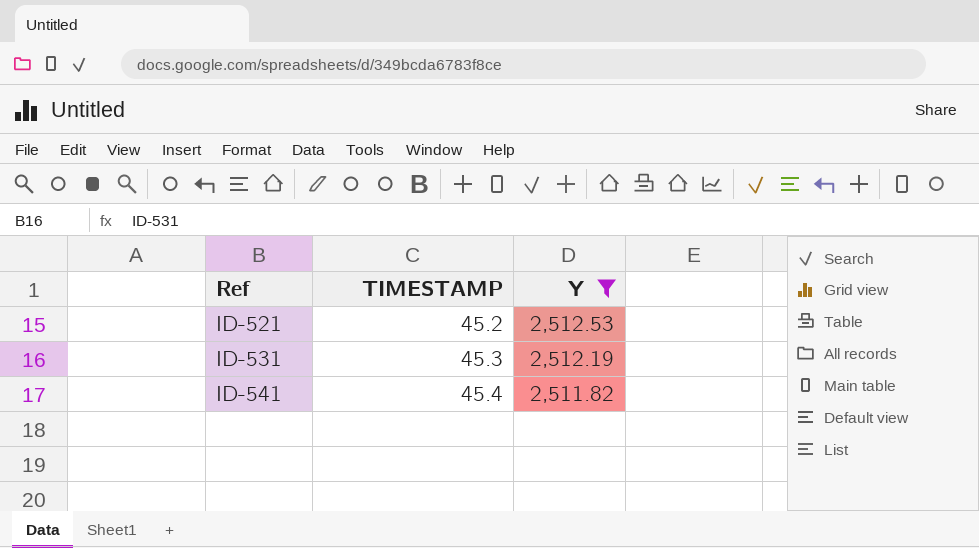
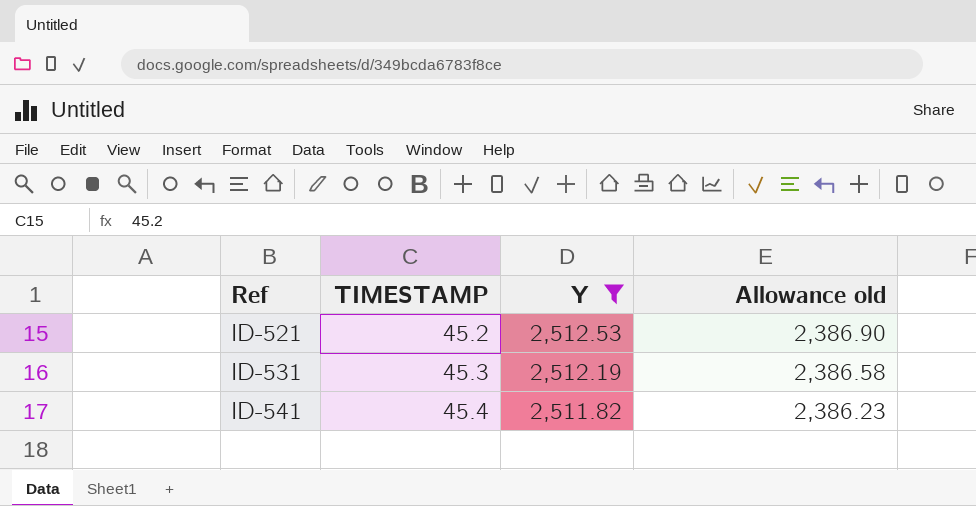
column Allowance old | formula: none -> [Y] * 0.95

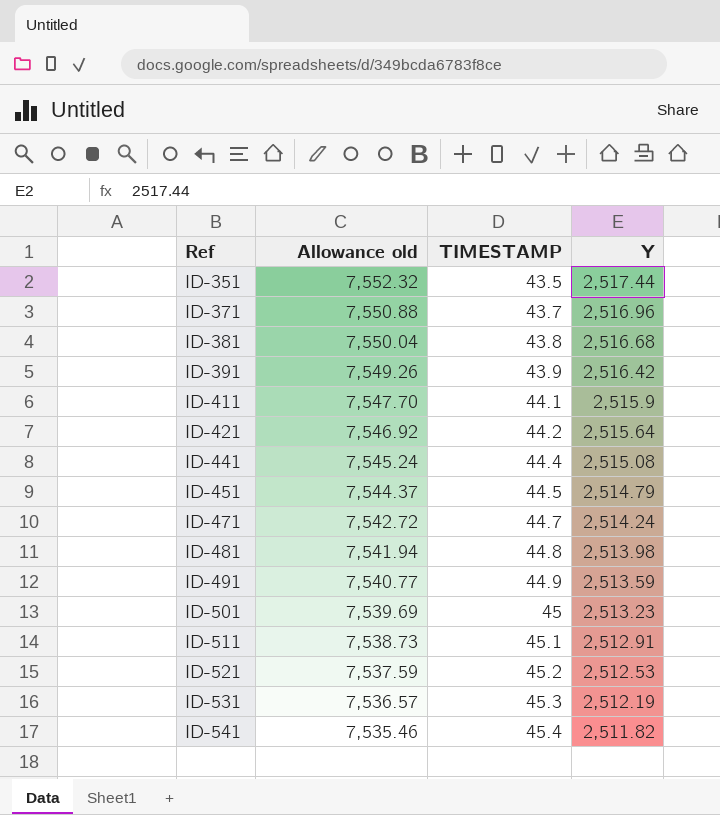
filter: Y <= 2,512.53 -> none
column Allowance old | formula: [Y] * 0.95 -> [Y] * 3
column Allowance old | position: 4 -> 2

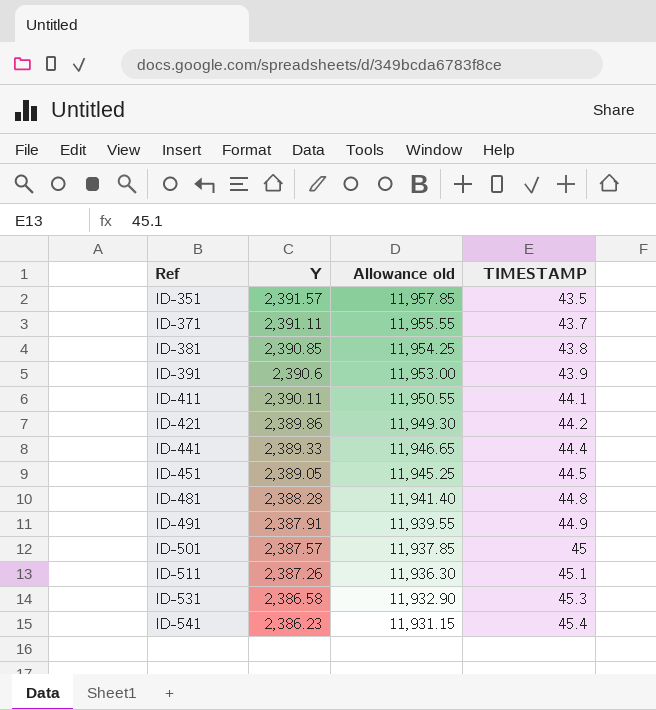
column Y | position: 4 -> 2
column Allowance old | formula: [Y] * 3 -> [Y] * 5
row ID-471: 7,542.72 | 44.7 | 2,514.24 -> none
row ID-521: 7,537.59 | 45.2 | 2,512.53 -> none
ID-351 | Y: 2,517.44 -> 2,391.57
ID-371 | Y: 2,516.96 -> 2,391.11
ID-381 | Y: 2,516.68 -> 2,390.85
ID-391 | Y: 2,516.42 -> 2,390.6
ID-411 | Y: 2,515.9 -> 2,390.11
ID-421 | Y: 2,515.64 -> 2,389.86
ID-441 | Y: 2,515.08 -> 2,389.33
ID-451 | Y: 2,514.79 -> 2,389.05
ID-481 | Y: 2,513.98 -> 2,388.28
ID-491 | Y: 2,513.59 -> 2,387.91
ID-501 | Y: 2,513.23 -> 2,387.57
ID-511 | Y: 2,512.91 -> 2,387.26
ID-531 | Y: 2,512.19 -> 2,386.58
ID-541 | Y: 2,511.82 -> 2,386.23

